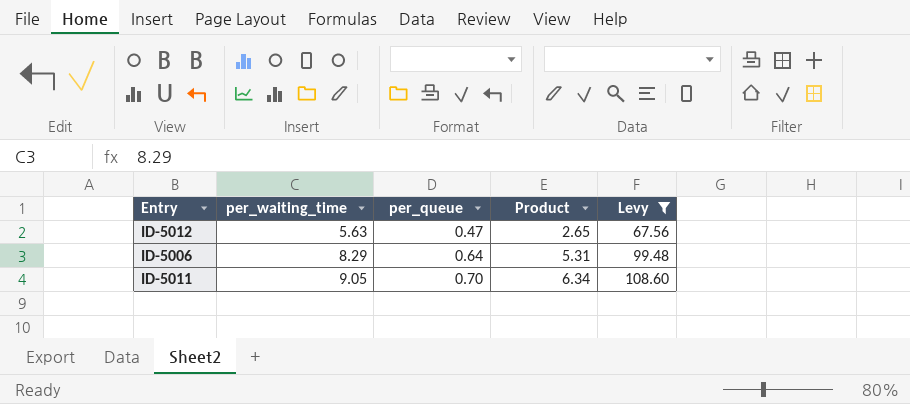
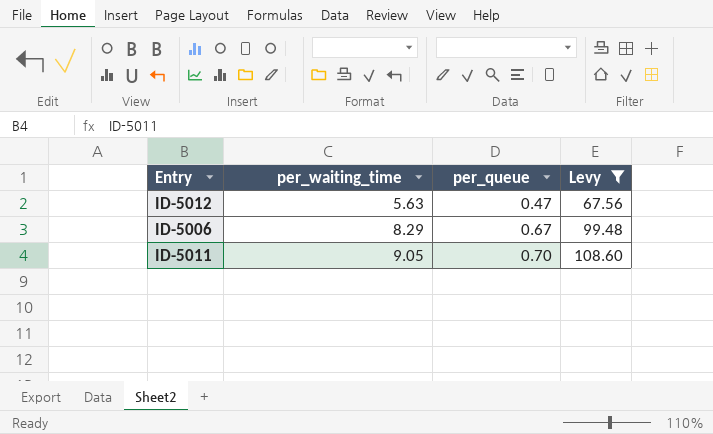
column Product | formula: [per_waiting_time] * [per_queue] -> none
ID-5006 | per_queue: 0.64 -> 0.67

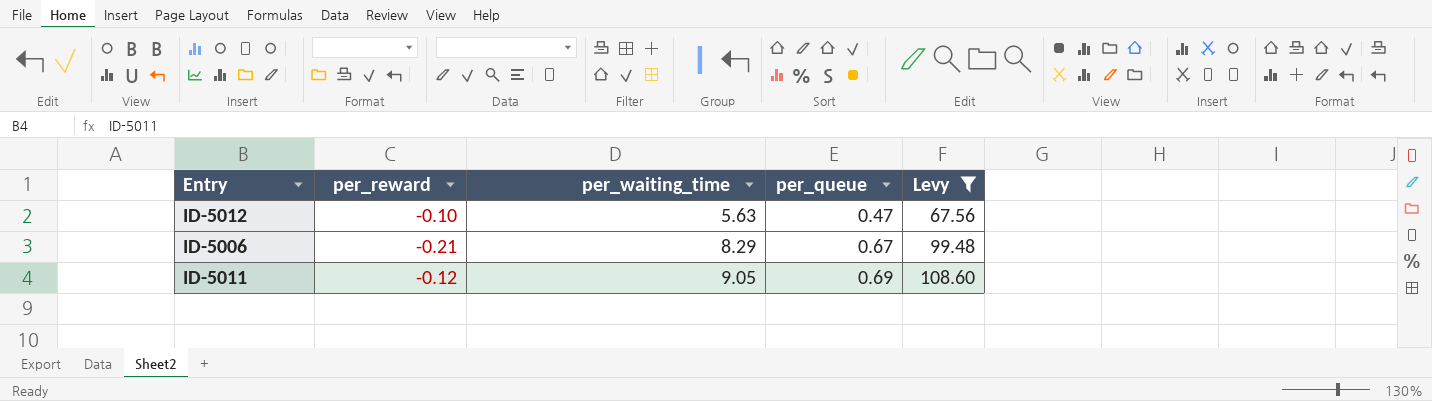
column per_reward | position: none -> 2
ID-5011 | per_queue: 0.70 -> 0.69

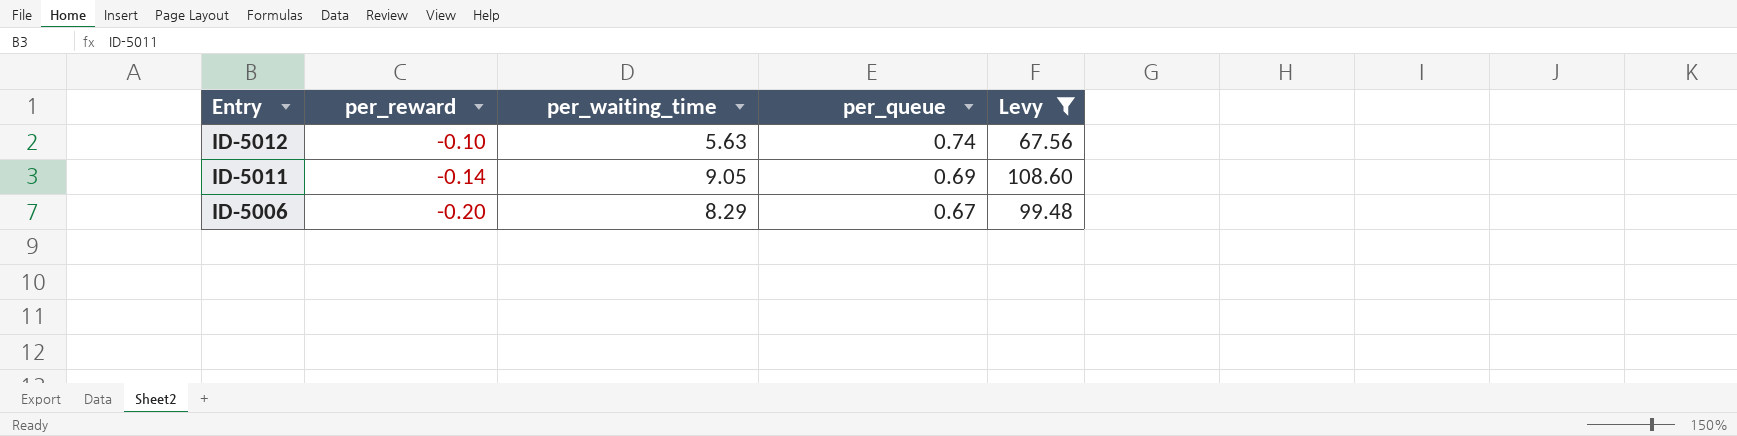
row order: per_waiting_time ascending -> Entry descending
ID-5012 | per_queue: 0.47 -> 0.74
ID-5011 | per_reward: -0.12 -> -0.14
ID-5006 | per_reward: -0.21 -> -0.20

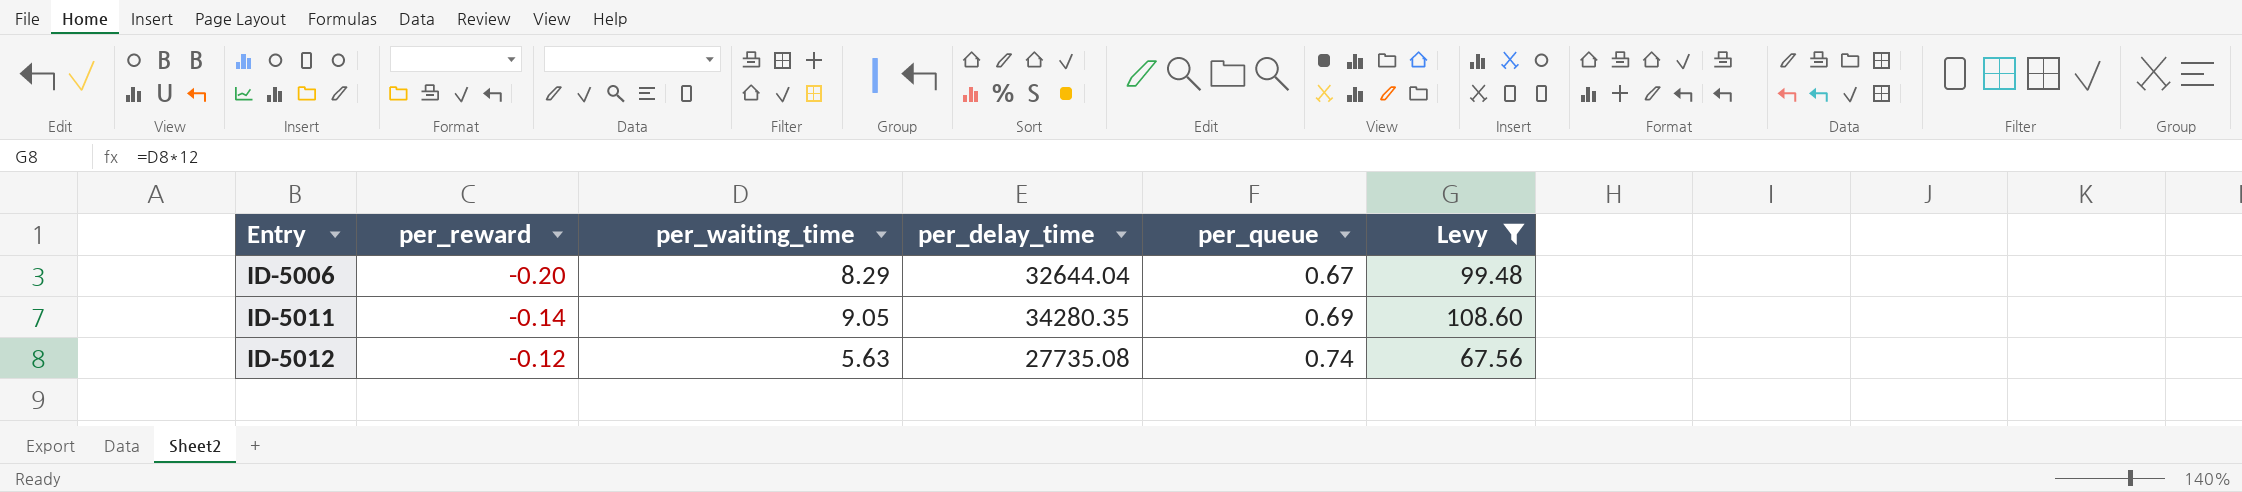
row order: Entry descending -> Entry ascending
column per_delay_time | position: none -> 4
ID-5012 | per_reward: -0.10 -> -0.12

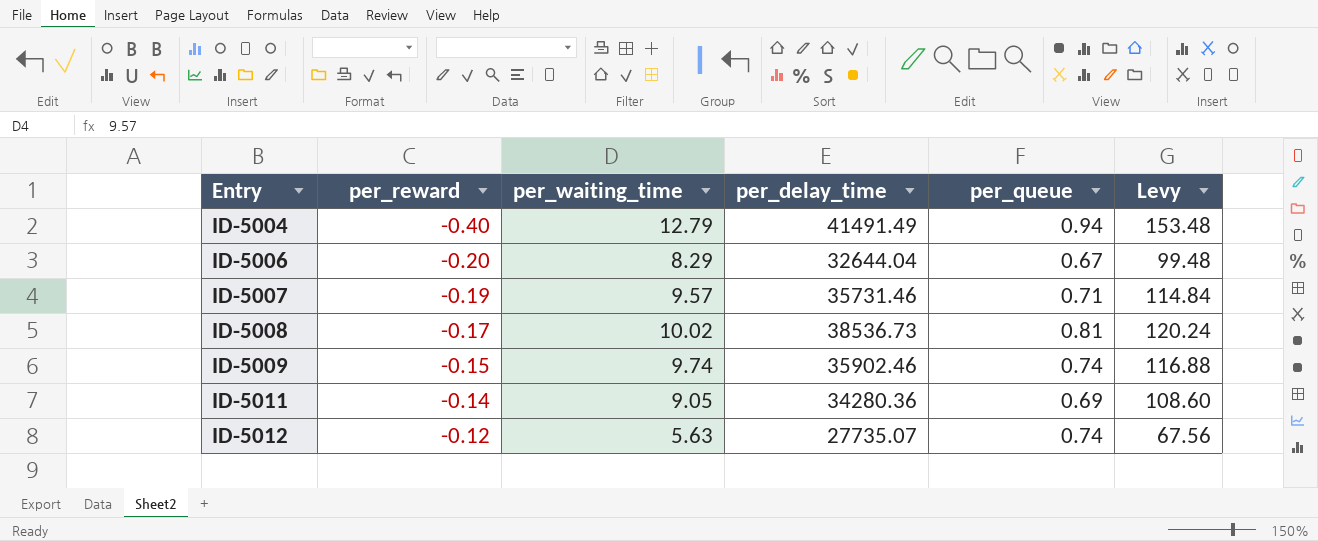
filter: Levy <= 108.60 -> none
ID-5011 | per_delay_time: 34280.35 -> 34280.36
ID-5012 | per_delay_time: 27735.08 -> 27735.07

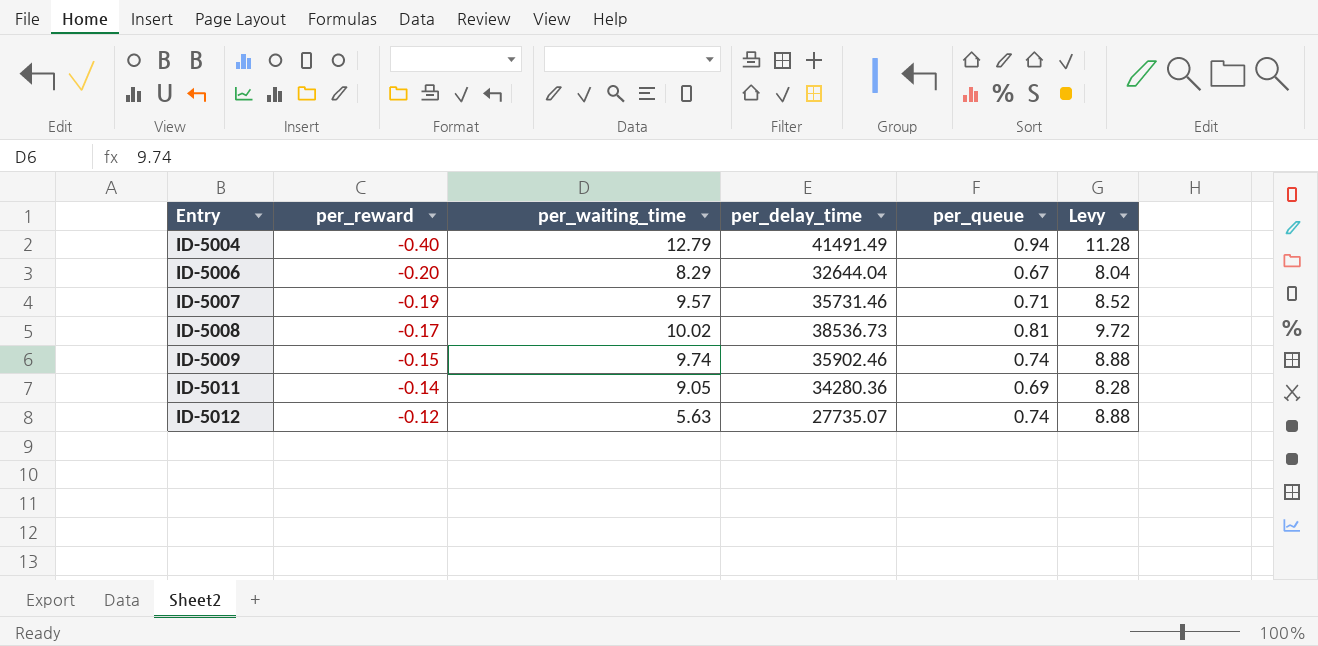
column Levy | formula: [per_waiting_time] * 12 -> [per_queue] * 12

